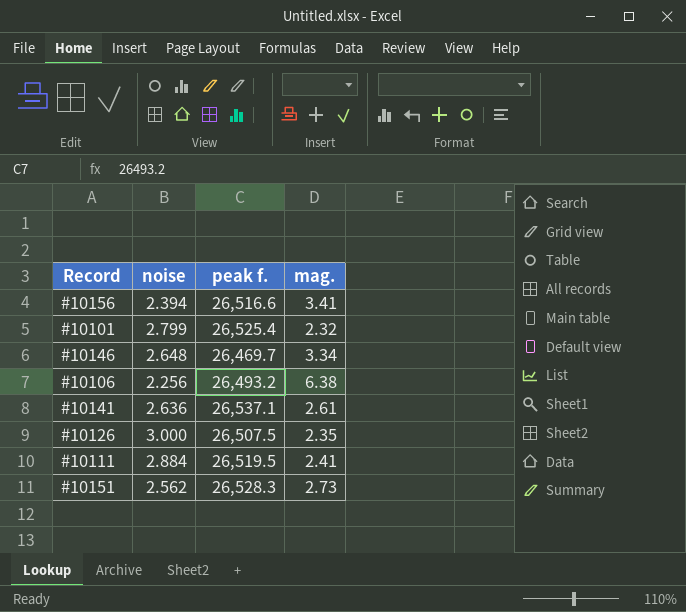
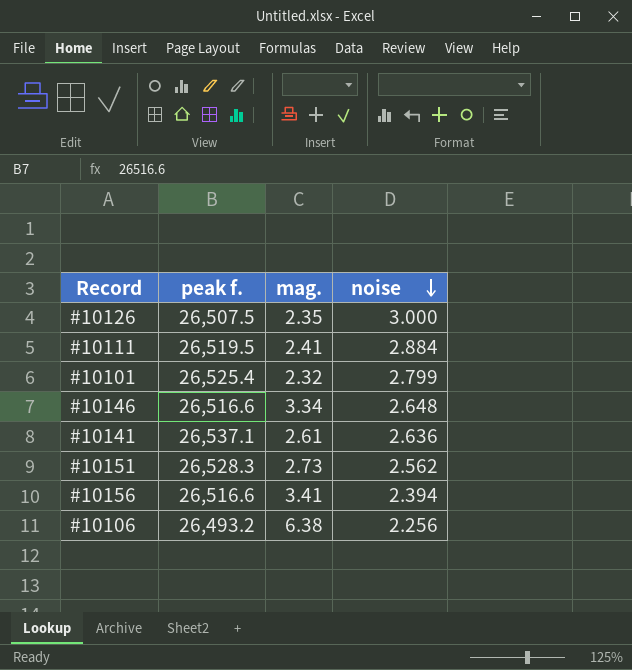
row order: none -> noise descending
column noise | position: 2 -> 4
#10146 | peak f.: 26,469.7 -> 26,516.6

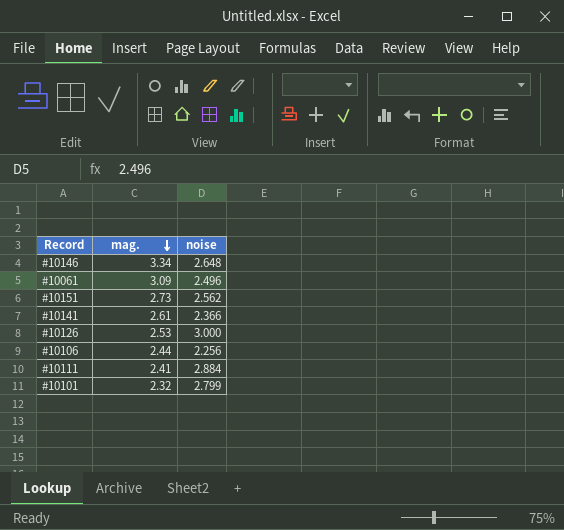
row order: noise descending -> mag. descending
column peak f. | position: 2 -> none
row #10156: 26,516.6 | 3.41 | 2.394 -> none
row #10061: none -> 3.09 | 2.496
#10141 | noise: 2.636 -> 2.366
#10126 | mag.: 2.35 -> 2.53
#10106 | mag.: 6.38 -> 2.44

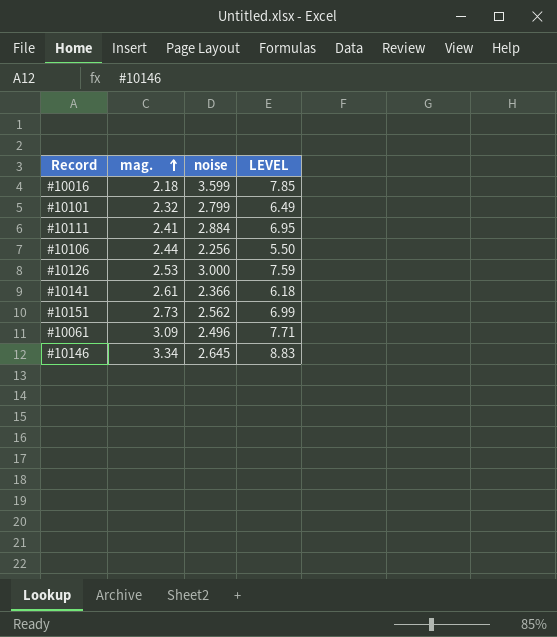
row order: mag. descending -> mag. ascending
column LEVEL | formula: none -> [mag.] * [noise]
row #10016: none -> 2.18 | 3.599 | 7.85
#10146 | noise: 2.648 -> 2.645

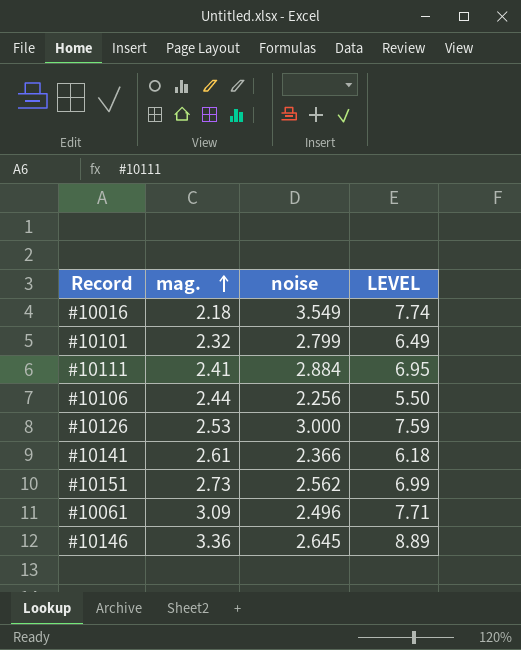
#10016 | noise: 3.599 -> 3.549
#10016 | LEVEL: 7.85 -> 7.74
#10146 | mag.: 3.34 -> 3.36
#10146 | LEVEL: 8.83 -> 8.89

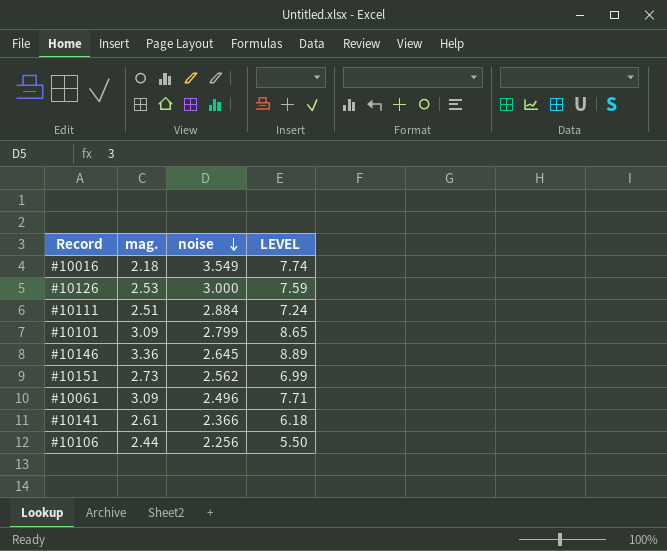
row order: mag. ascending -> noise descending
#10111 | mag.: 2.41 -> 2.51
#10111 | LEVEL: 6.95 -> 7.24
#10101 | mag.: 2.32 -> 3.09
#10101 | LEVEL: 6.49 -> 8.65

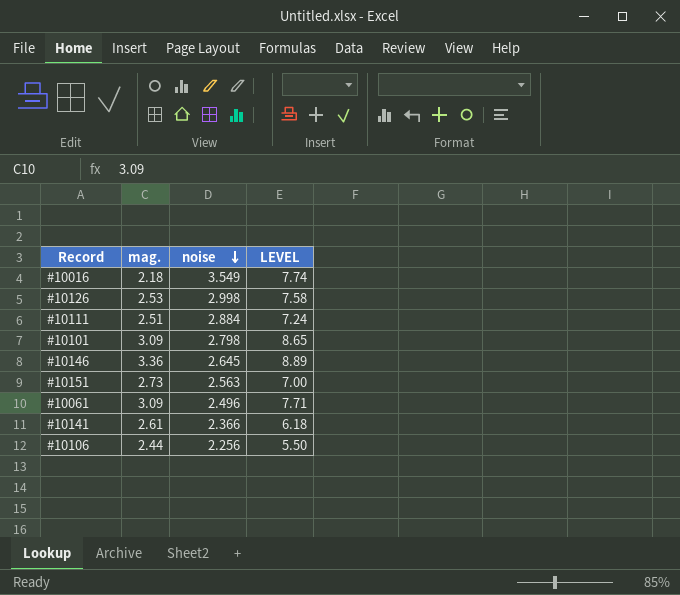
#10126 | noise: 3.000 -> 2.998
#10126 | LEVEL: 7.59 -> 7.58
#10101 | noise: 2.799 -> 2.798
#10151 | noise: 2.562 -> 2.563
#10151 | LEVEL: 6.99 -> 7.00

